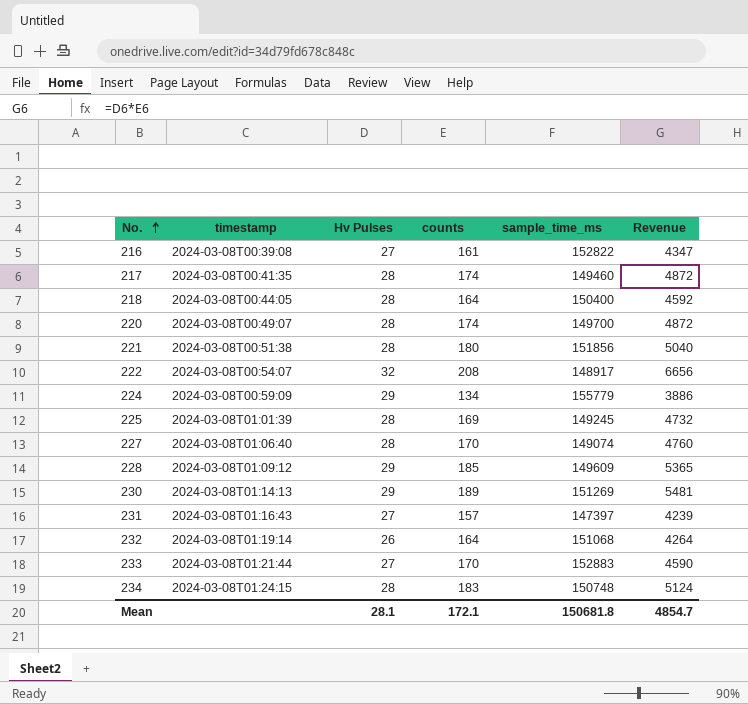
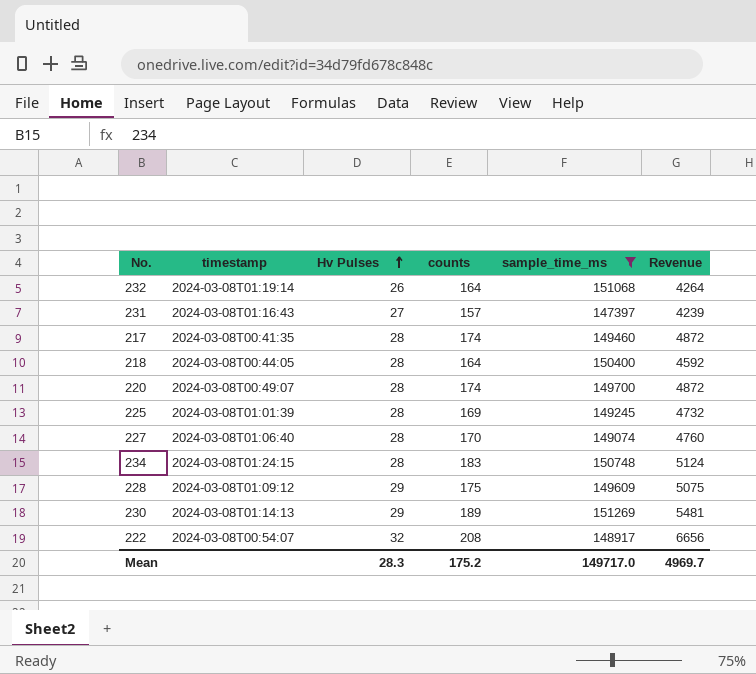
filter: none -> sample_time_ms <= 151269
row order: No. ascending -> Hv Pulses ascending
228 | counts: 185 -> 175
228 | Revenue: 5365 -> 5075
Mean | Hv Pulses: 28.1 -> 28.3
Mean | counts: 172.1 -> 175.2
Mean | sample_time_ms: 150681.8 -> 149717.0
Mean | Revenue: 4854.7 -> 4969.7

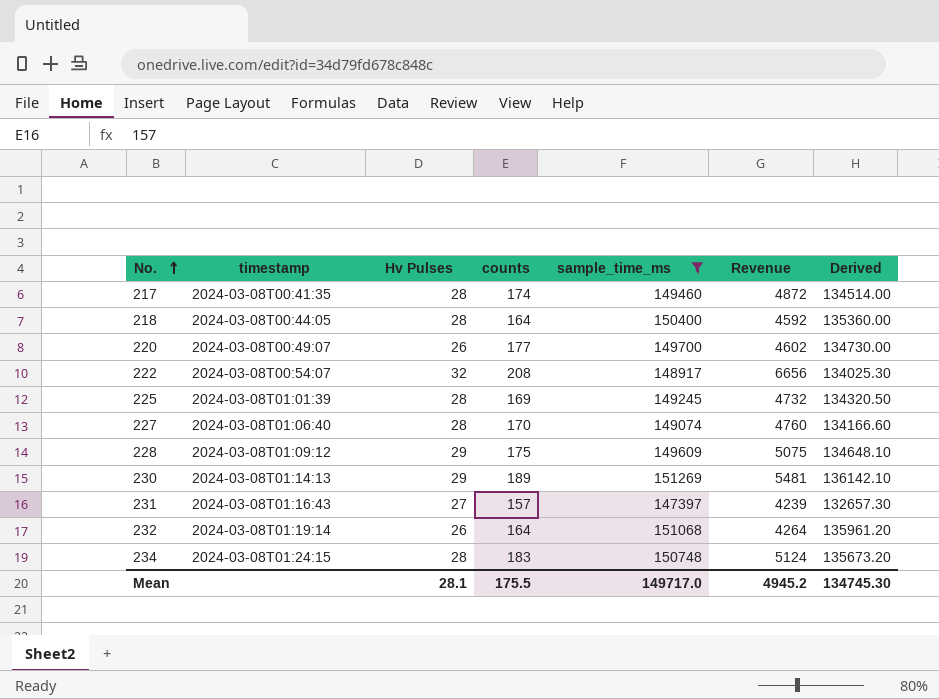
row order: Hv Pulses ascending -> No. ascending
column Derived | formula: none -> [sample_time_ms] * 0.9
220 | Hv Pulses: 28 -> 26
220 | counts: 174 -> 177
220 | Revenue: 4872 -> 4602
Mean | Hv Pulses: 28.3 -> 28.1
Mean | counts: 175.2 -> 175.5
Mean | Revenue: 4969.7 -> 4945.2

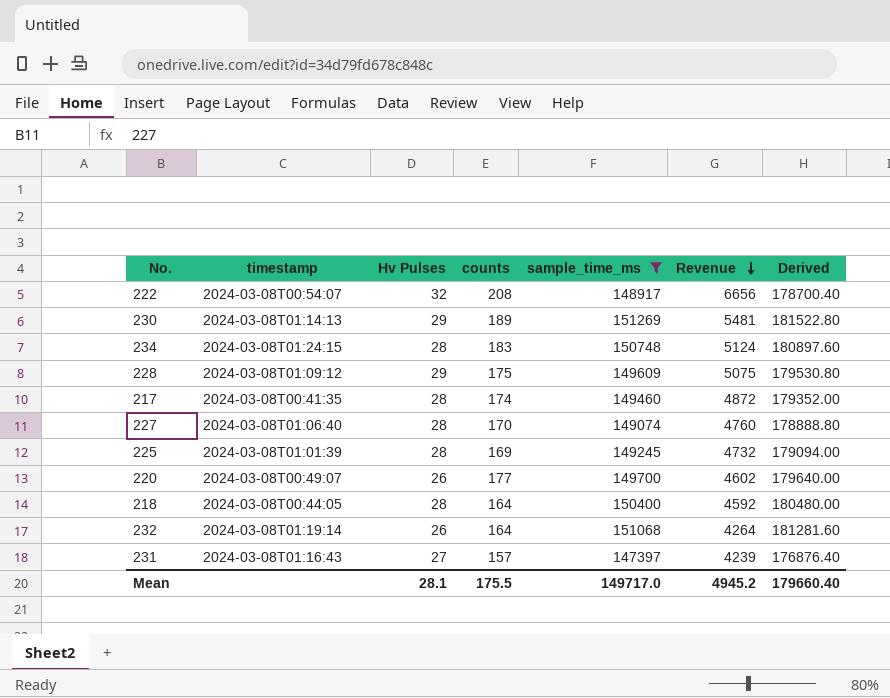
row order: No. ascending -> Revenue descending
column Derived | formula: [sample_time_ms] * 0.9 -> [sample_time_ms] * 1.2
Mean | Derived: 134745.30 -> 179660.40

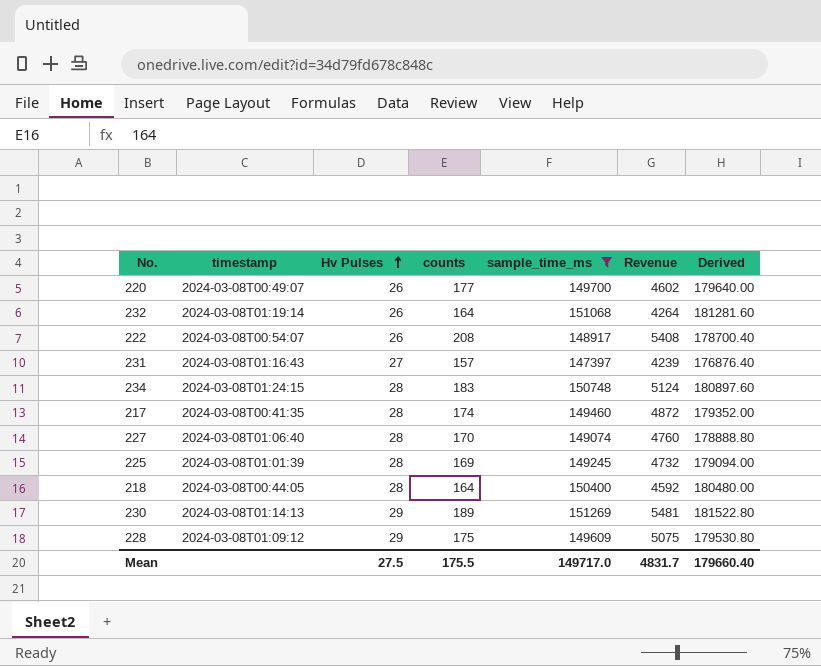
row order: Revenue descending -> Hv Pulses ascending
222 | Hv Pulses: 32 -> 26
222 | Revenue: 6656 -> 5408
Mean | Hv Pulses: 28.1 -> 27.5
Mean | Revenue: 4945.2 -> 4831.7

